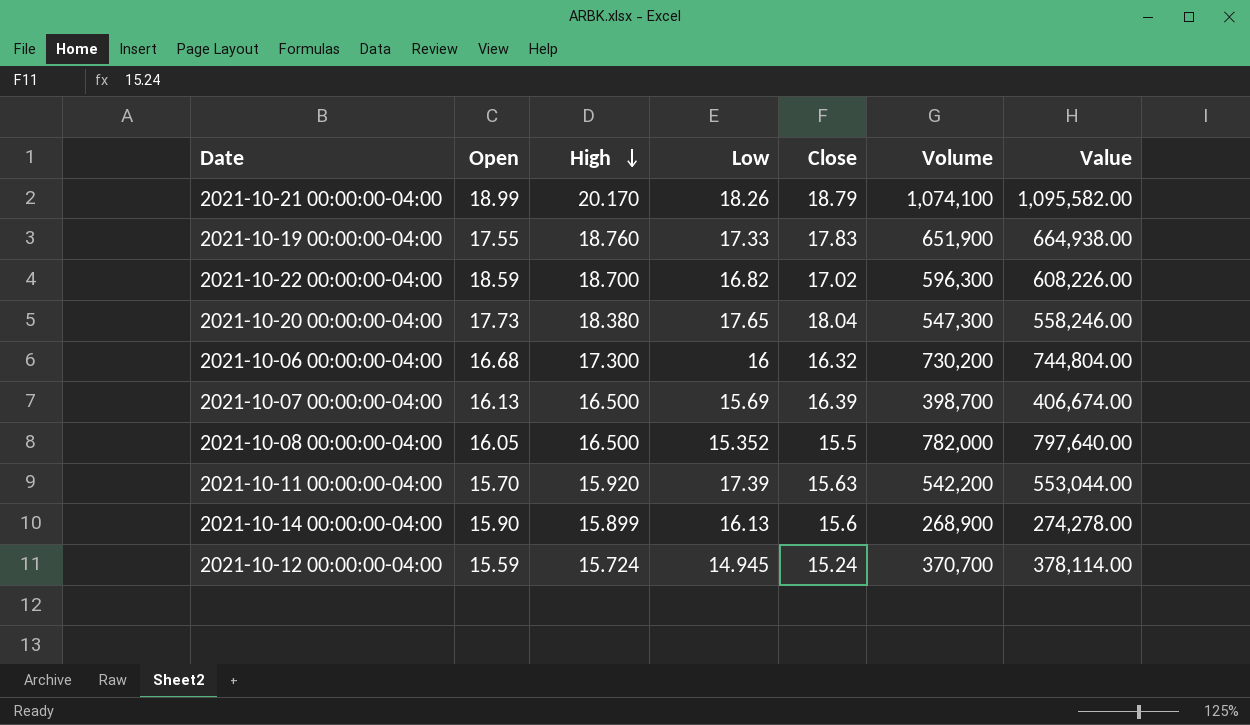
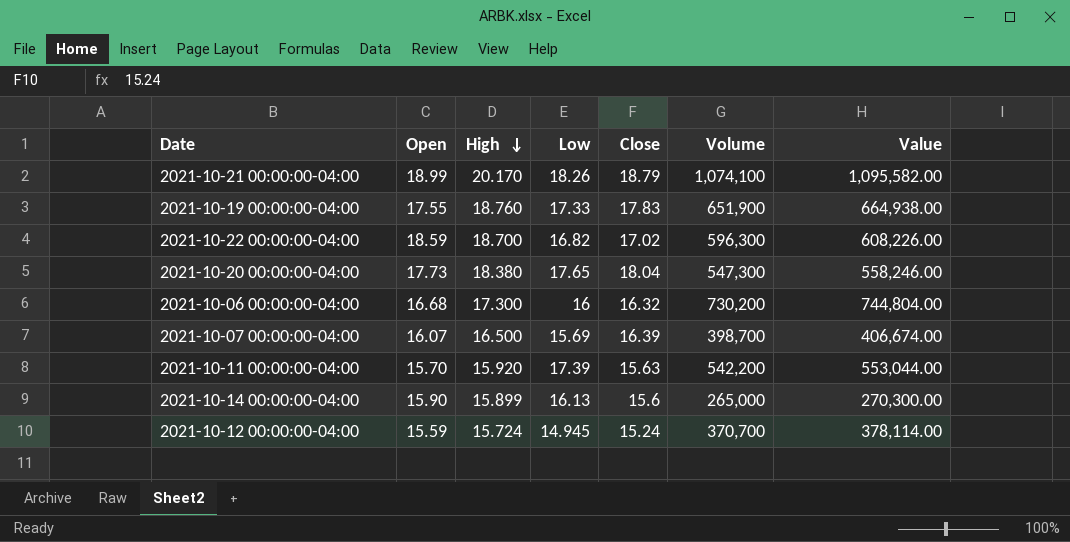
row 2021-10-08 00:00:00-04:00: 16.05 | 16.500 | 15.352 | 15.5 | 782,000 | 797,640.00 -> none
2021-10-07 00:00:00-04:00 | Open: 16.13 -> 16.07
2021-10-14 00:00:00-04:00 | Volume: 268,900 -> 265,000
2021-10-14 00:00:00-04:00 | Value: 274,278.00 -> 270,300.00

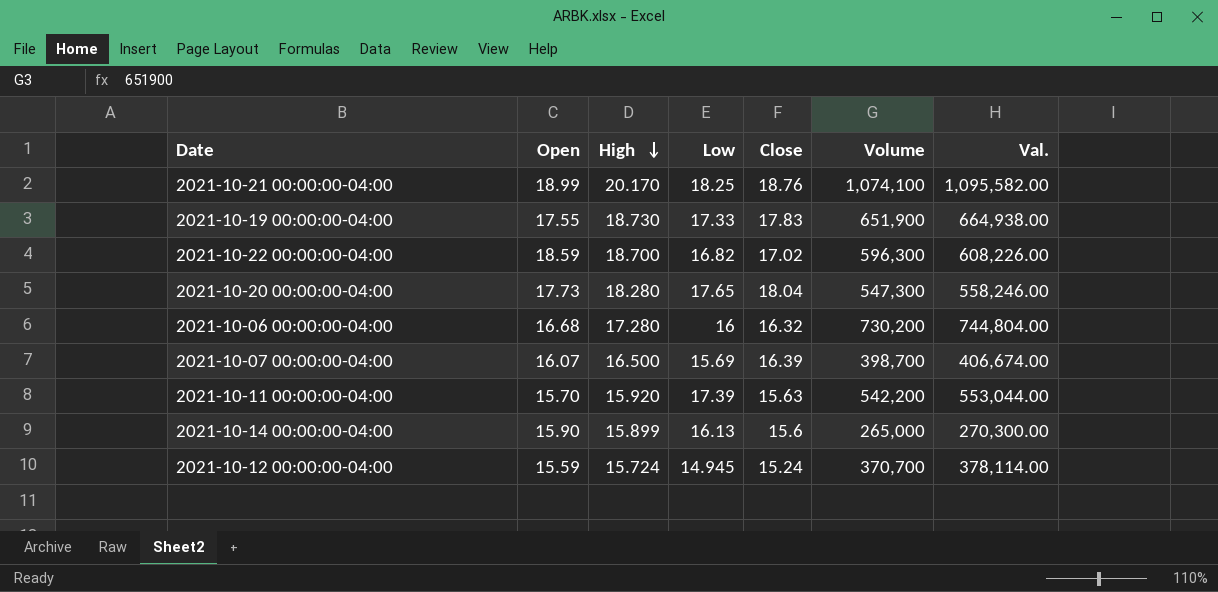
column name: Value -> Val.
2021-10-21 00:00:00-04:00 | Low: 18.26 -> 18.25
2021-10-21 00:00:00-04:00 | Close: 18.79 -> 18.76
2021-10-19 00:00:00-04:00 | High: 18.760 -> 18.730
2021-10-20 00:00:00-04:00 | High: 18.380 -> 18.280
2021-10-06 00:00:00-04:00 | High: 17.300 -> 17.280

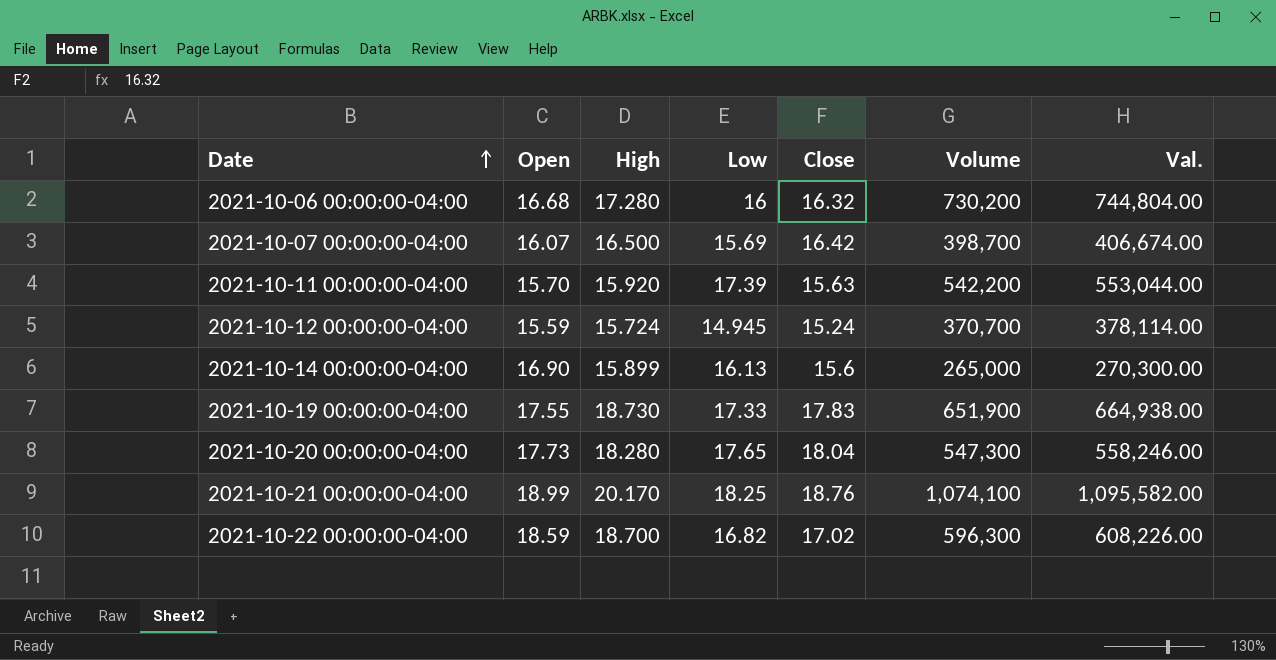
row order: High descending -> Date ascending
2021-10-07 00:00:00-04:00 | Close: 16.39 -> 16.42
2021-10-14 00:00:00-04:00 | Open: 15.90 -> 16.90

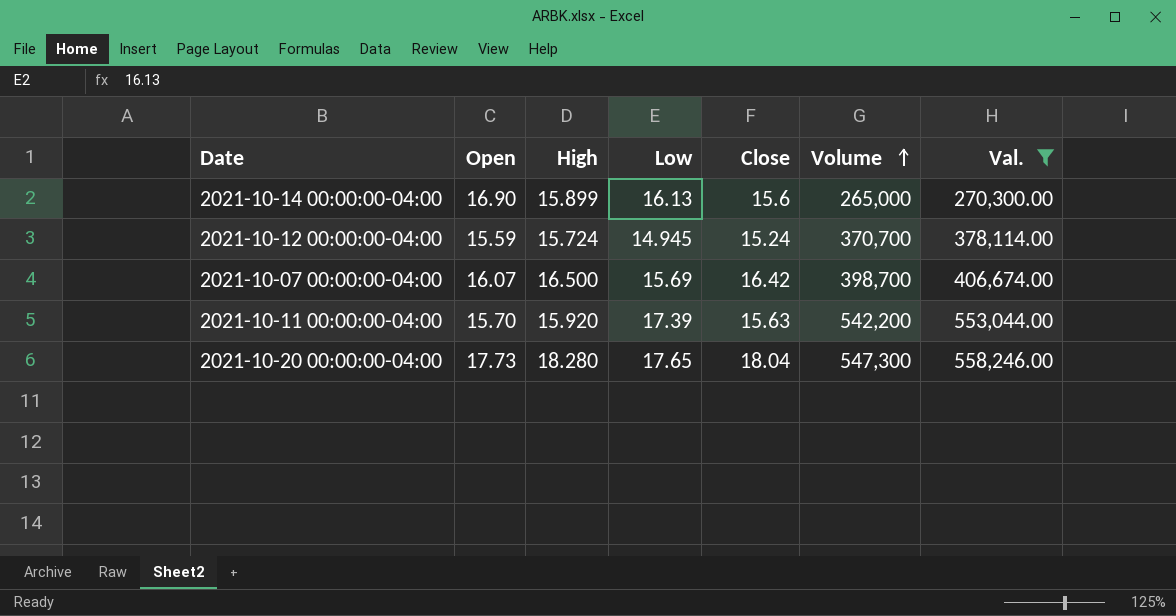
filter: none -> Val. <= 558,246.00
row order: Date ascending -> Volume ascending

